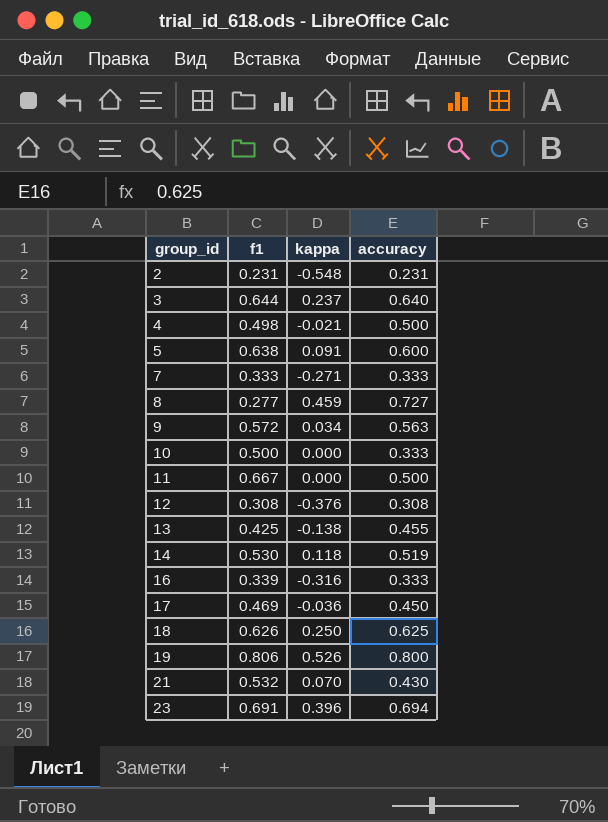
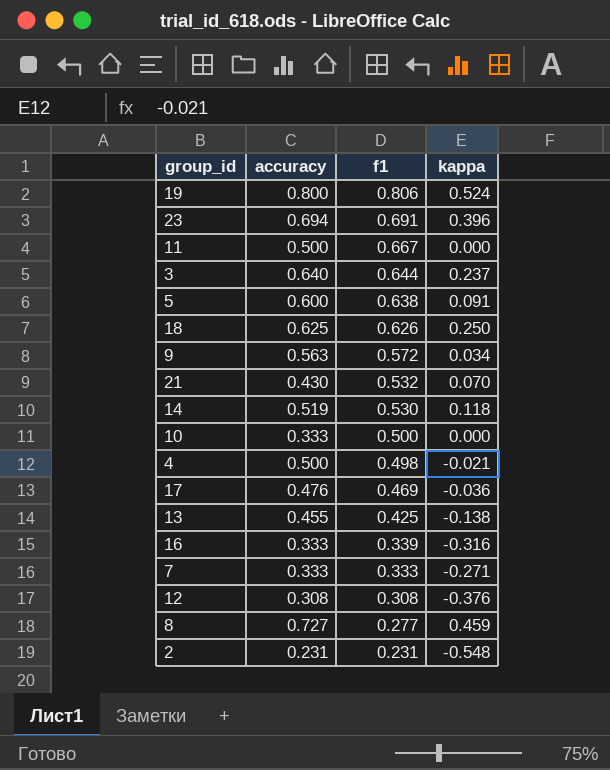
row order: group_id ascending -> f1 descending
column accuracy | position: 4 -> 2
19 | kappa: 0.526 -> 0.524
17 | accuracy: 0.450 -> 0.476

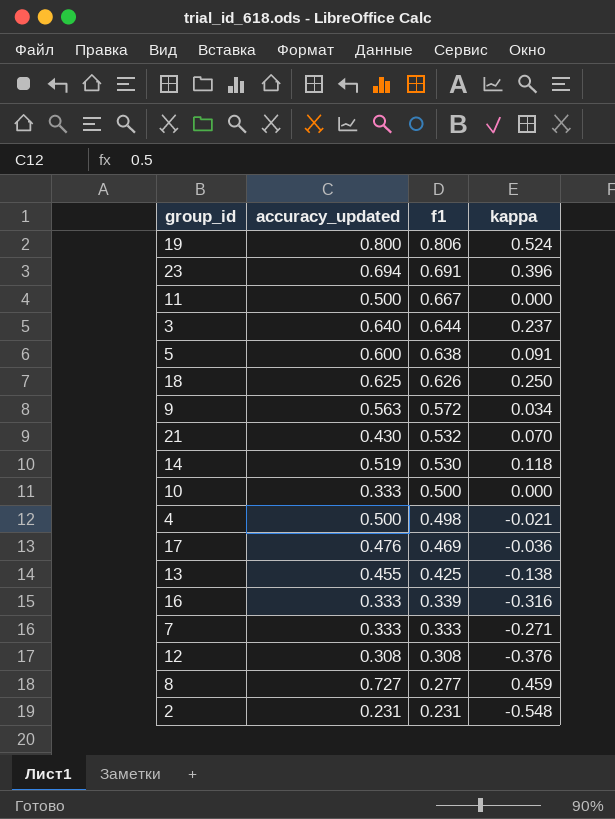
column name: accuracy -> accuracy_updated

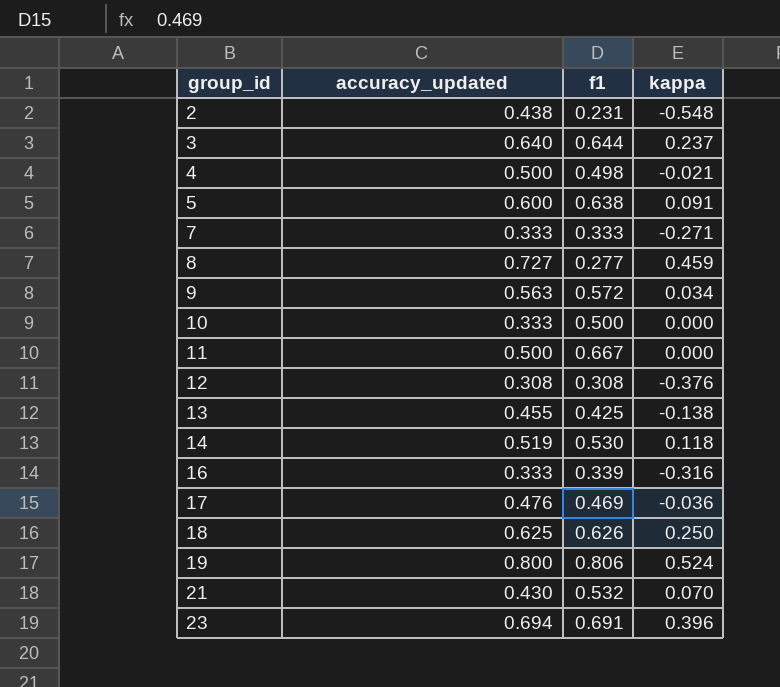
row order: f1 descending -> group_id ascending
2 | accuracy_updated: 0.231 -> 0.438

